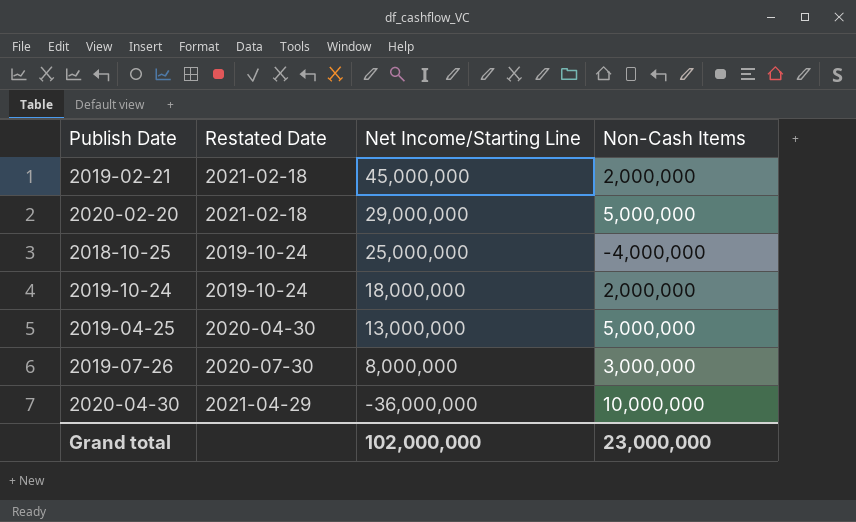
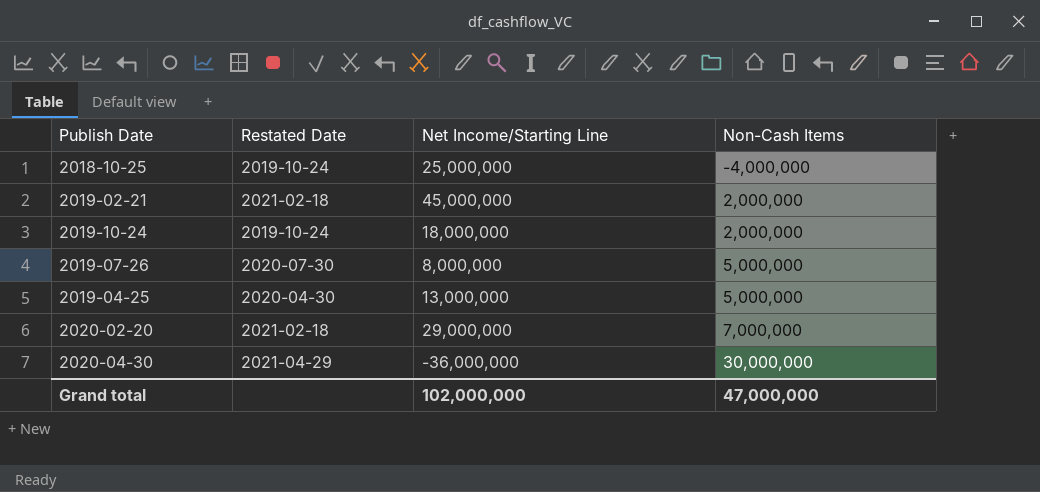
row order: Net Income/Starting Line descending -> Non-Cash Items ascending
2019-07-26 | Non-Cash Items: 3,000,000 -> 5,000,000
2020-02-20 | Non-Cash Items: 5,000,000 -> 7,000,000
2020-04-30 | Non-Cash Items: 10,000,000 -> 30,000,000
Grand total | Non-Cash Items: 23,000,000 -> 47,000,000

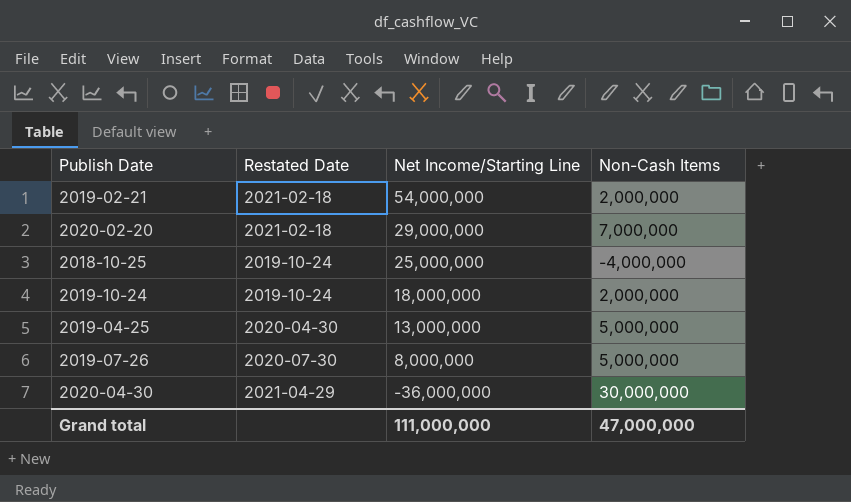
row order: Non-Cash Items ascending -> Net Income/Starting Line descending
2019-02-21 | Net Income/Starting Line: 45,000,000 -> 54,000,000
Grand total | Net Income/Starting Line: 102,000,000 -> 111,000,000

